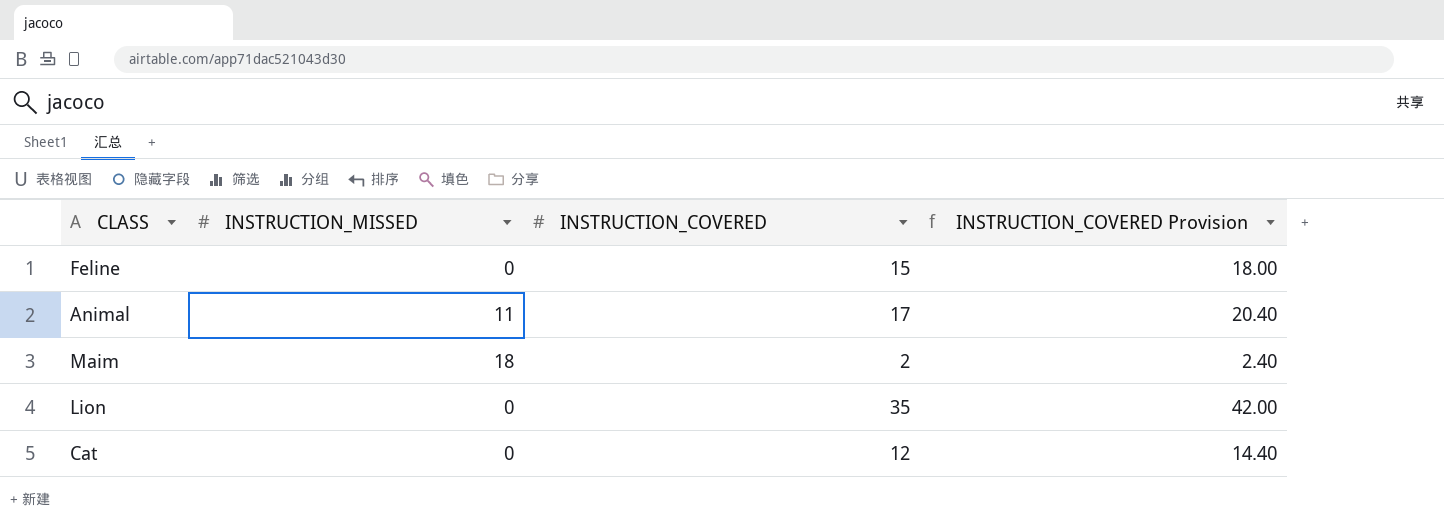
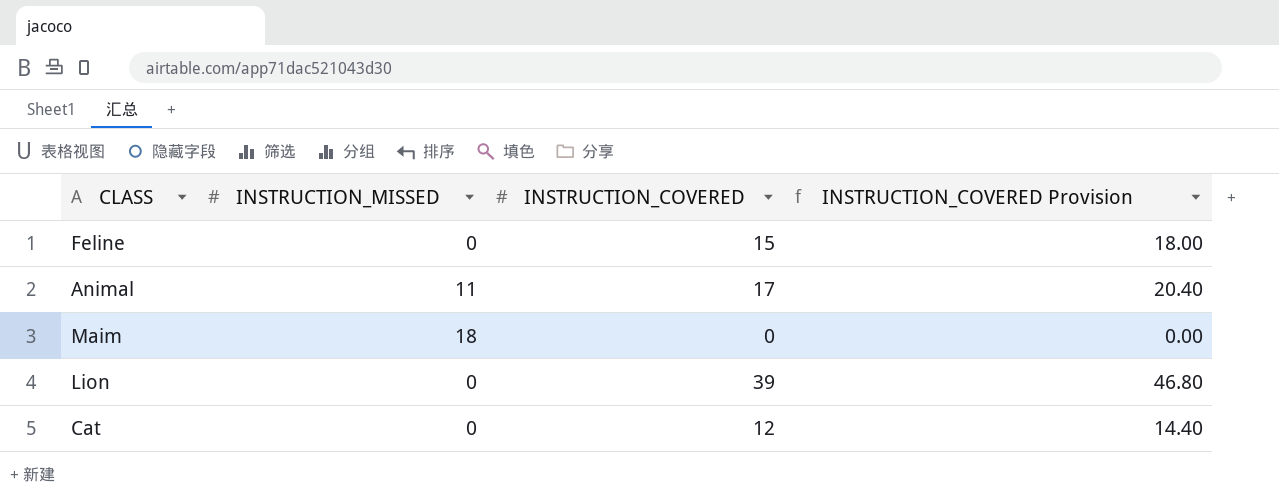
Maim | INSTRUCTION_COVERED: 2 -> 0
Maim | INSTRUCTION_COVERED Provision: 2.40 -> 0.00
Lion | INSTRUCTION_COVERED: 35 -> 39
Lion | INSTRUCTION_COVERED Provision: 42.00 -> 46.80

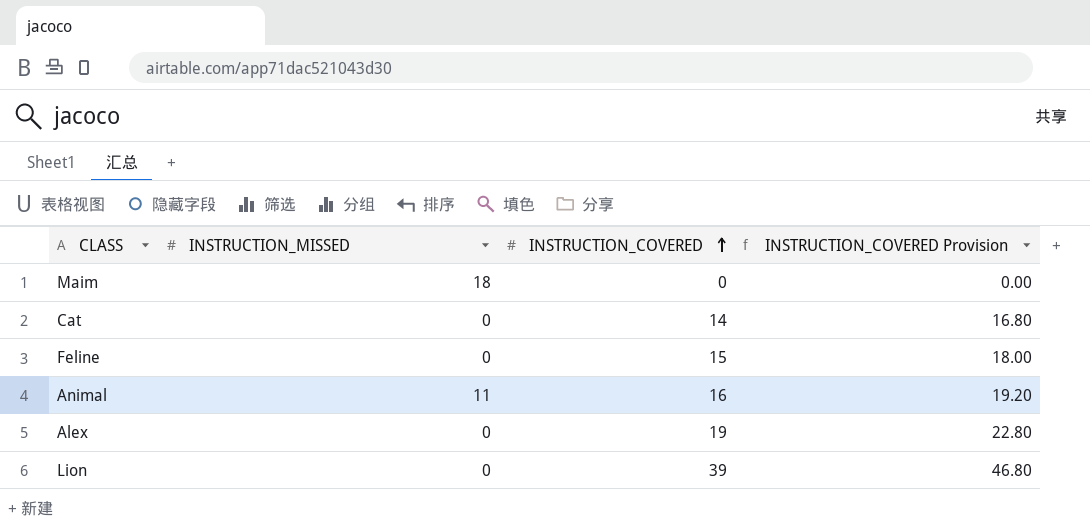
row order: none -> INSTRUCTION_COVERED ascending
Cat | INSTRUCTION_COVERED: 12 -> 14
Cat | INSTRUCTION_COVERED Provision: 14.40 -> 16.80
Animal | INSTRUCTION_COVERED: 17 -> 16
Animal | INSTRUCTION_COVERED Provision: 20.40 -> 19.20
row Alex: none -> 0 | 19 | 22.80

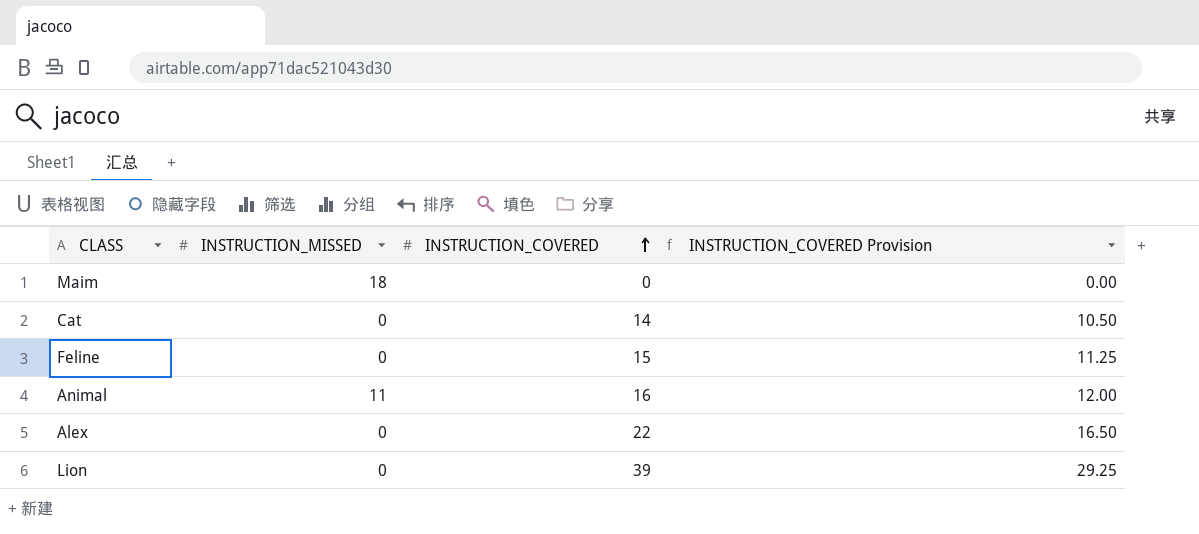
column INSTRUCTION_COVERED Provision | formula: [INSTRUCTION_COVERED] * 1.2 -> [INSTRUCTION_COVERED] * 0.75
Alex | INSTRUCTION_COVERED: 19 -> 22

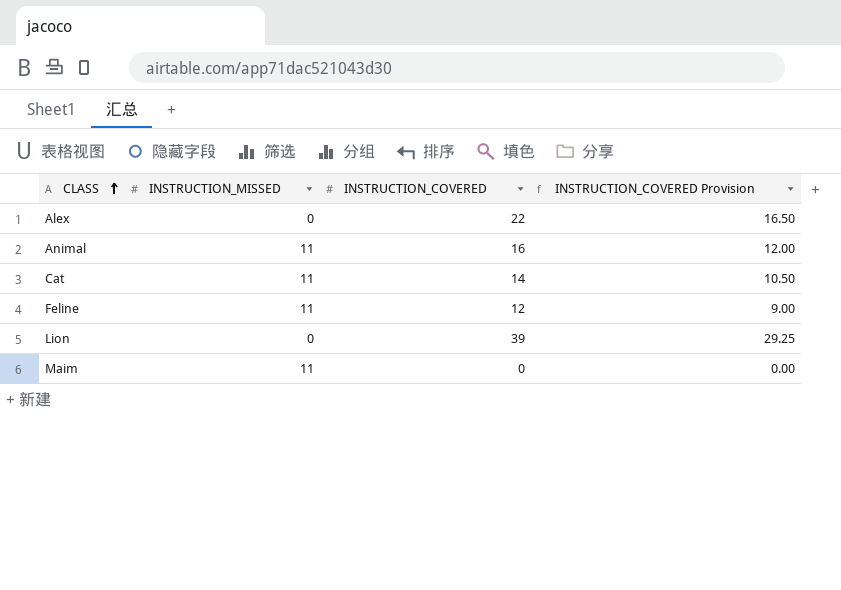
row order: INSTRUCTION_COVERED ascending -> CLASS ascending
Cat | INSTRUCTION_MISSED: 0 -> 11
Feline | INSTRUCTION_MISSED: 0 -> 11
Feline | INSTRUCTION_COVERED: 15 -> 12
Feline | INSTRUCTION_COVERED Provision: 11.25 -> 9.00
Maim | INSTRUCTION_MISSED: 18 -> 11

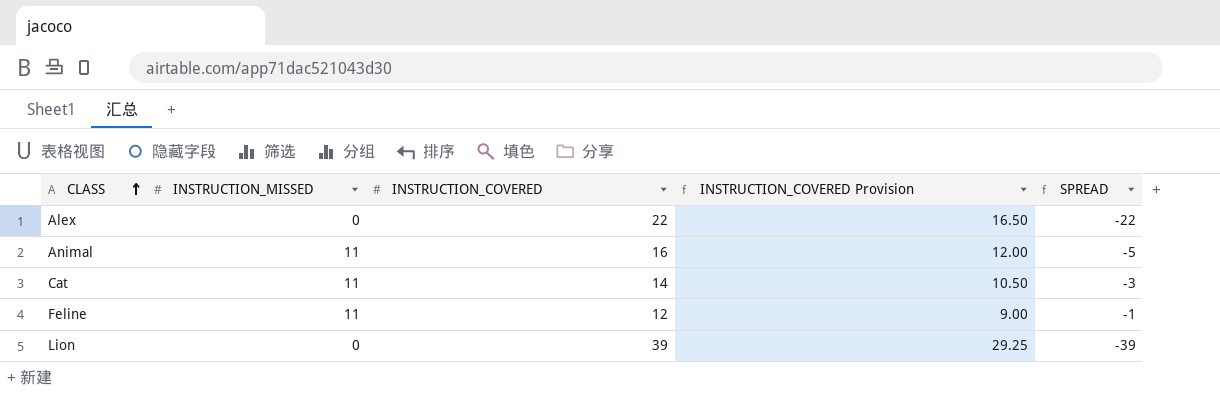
column SPREAD | formula: none -> [INSTRUCTION_MISSED] - [INSTRUCTION_COVERED]
row Maim: 11 | 0 | 0.00 -> none

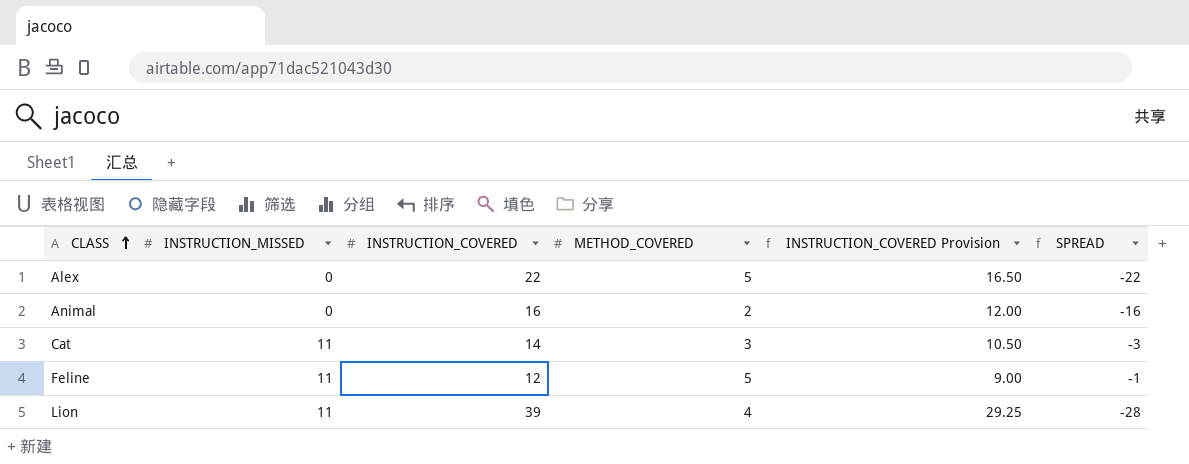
column METHOD_COVERED | position: none -> 4
Animal | INSTRUCTION_MISSED: 11 -> 0
Animal | SPREAD: -5 -> -16
Lion | INSTRUCTION_MISSED: 0 -> 11
Lion | SPREAD: -39 -> -28

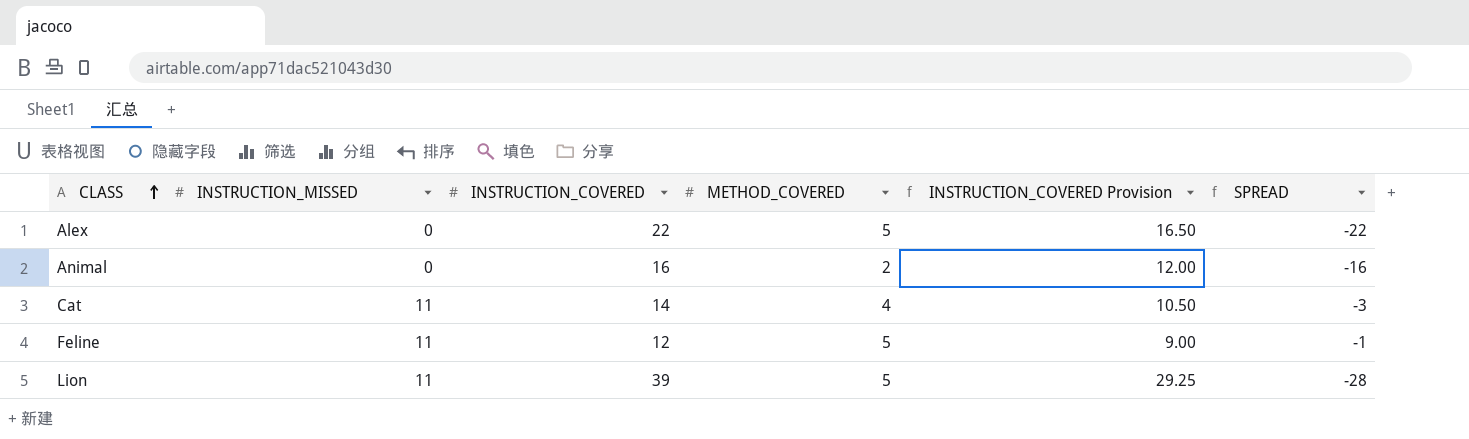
Cat | METHOD_COVERED: 3 -> 4
Lion | METHOD_COVERED: 4 -> 5

